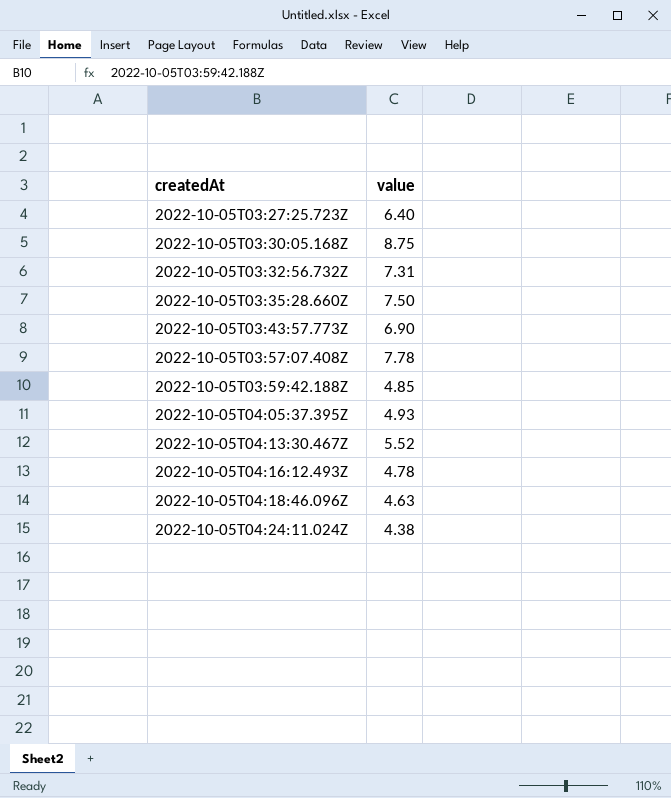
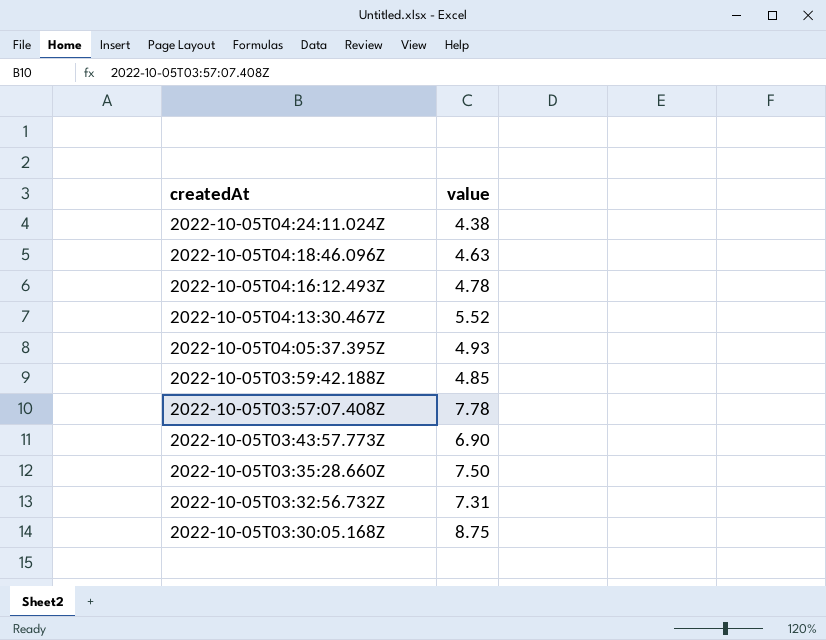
row order: createdAt ascending -> createdAt descending
row 2022-10-05T03:27:25.723Z: 6.40 -> none

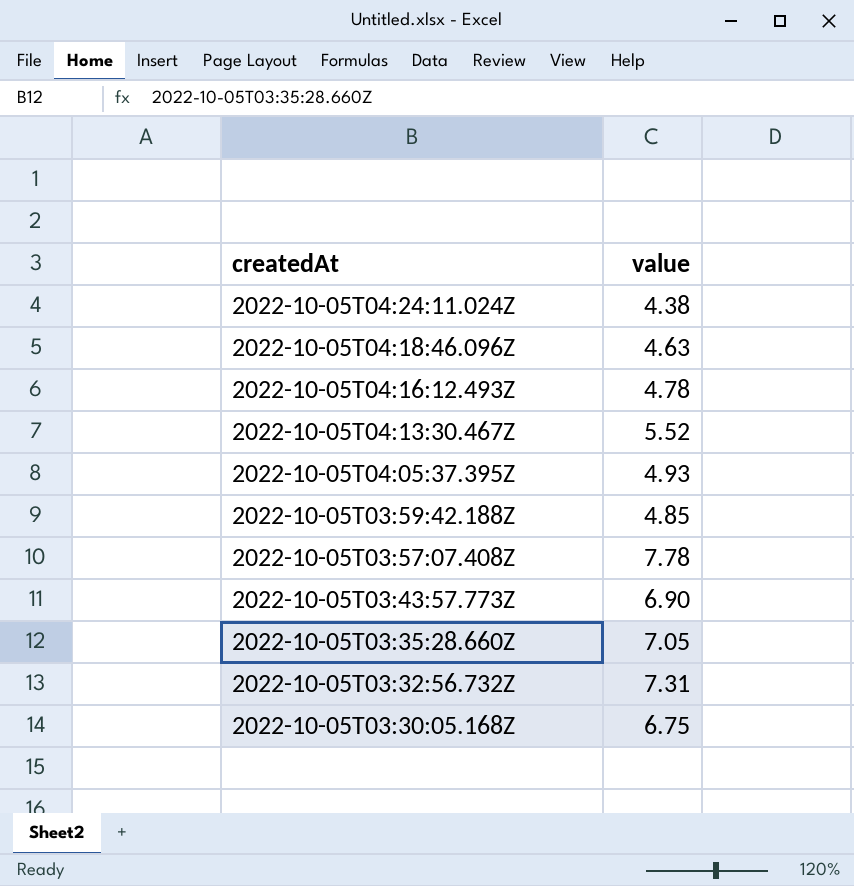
2022-10-05T03:35:28.660Z | value: 7.50 -> 7.05
2022-10-05T03:30:05.168Z | value: 8.75 -> 6.75

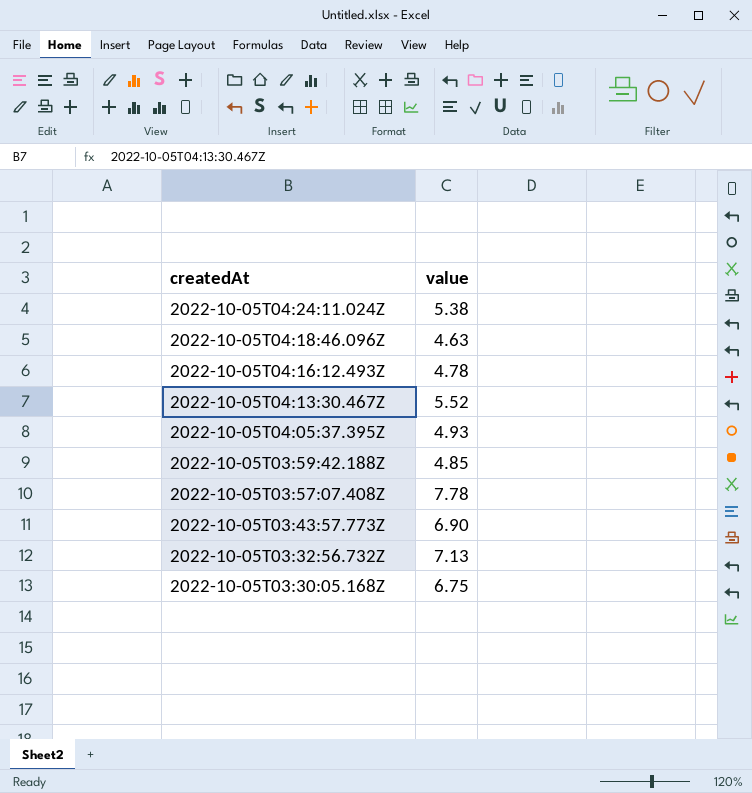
row 2022-10-05T03:35:28.660Z: 7.05 -> none
2022-10-05T04:24:11.024Z | value: 4.38 -> 5.38
2022-10-05T03:32:56.732Z | value: 7.31 -> 7.13

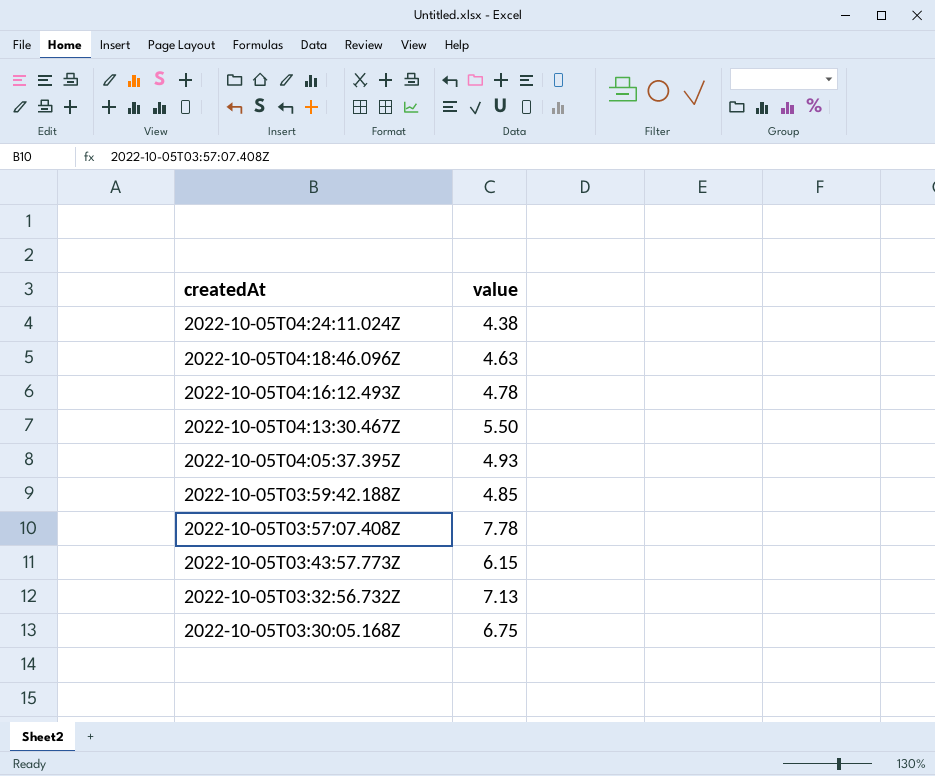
2022-10-05T04:24:11.024Z | value: 5.38 -> 4.38
2022-10-05T04:13:30.467Z | value: 5.52 -> 5.50
2022-10-05T03:43:57.773Z | value: 6.90 -> 6.15

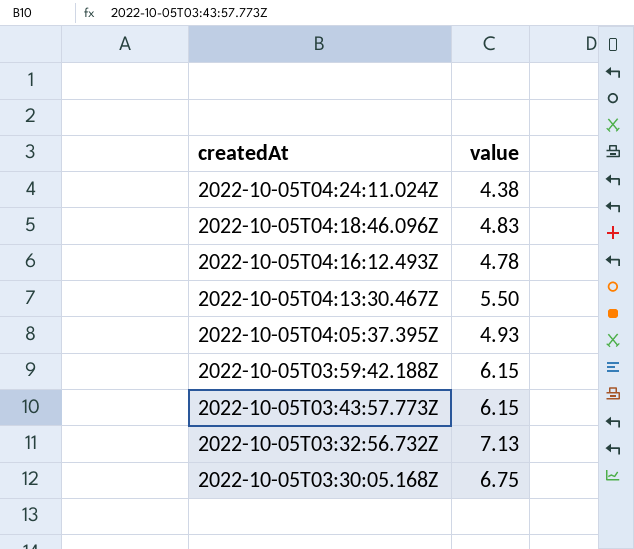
row 2022-10-05T03:57:07.408Z: 7.78 -> none
2022-10-05T04:18:46.096Z | value: 4.63 -> 4.83
2022-10-05T03:59:42.188Z | value: 4.85 -> 6.15

